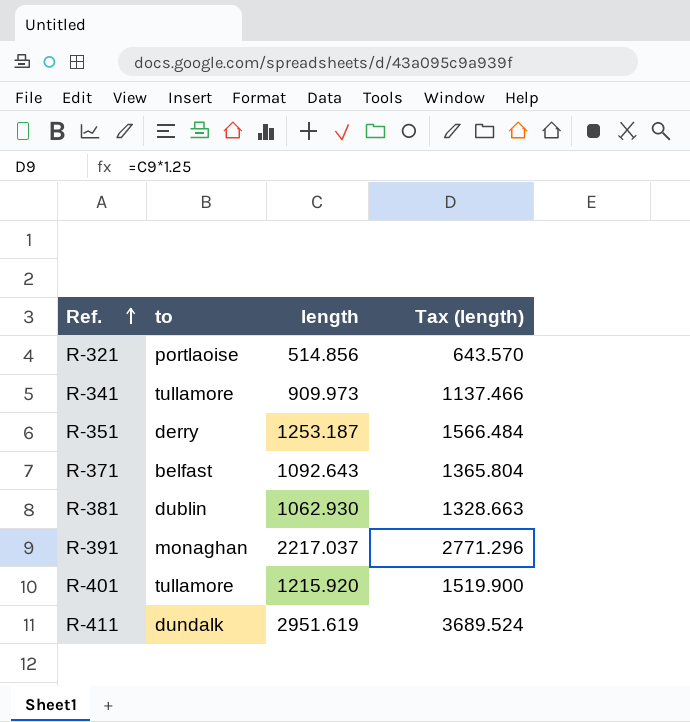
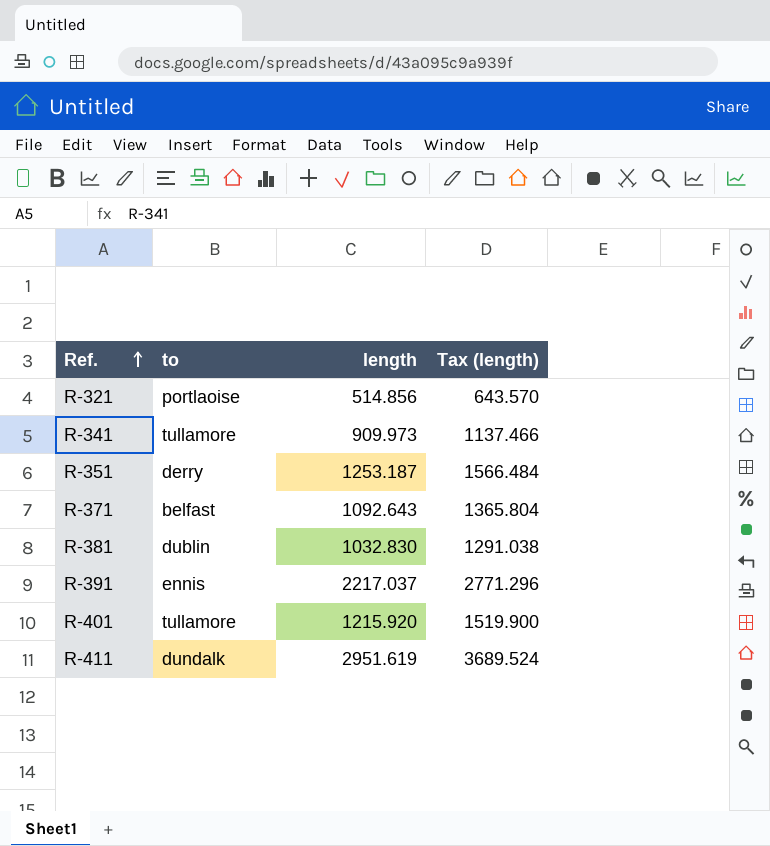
R-381 | length: 1062.930 -> 1032.830
R-381 | Tax (length): 1328.663 -> 1291.038
R-391 | to: monaghan -> ennis

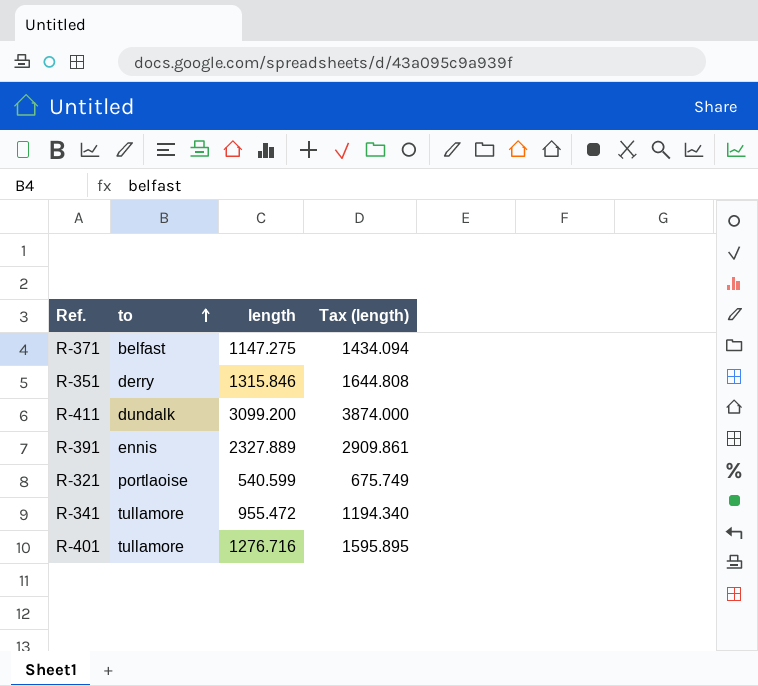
row order: Ref. ascending -> to ascending
row R-381: dublin | 1032.830 | 1291.038 -> none
R-371 | length: 1092.643 -> 1147.275
R-371 | Tax (length): 1365.804 -> 1434.094
R-351 | length: 1253.187 -> 1315.846
R-351 | Tax (length): 1566.484 -> 1644.808
R-411 | length: 2951.619 -> 3099.200
R-411 | Tax (length): 3689.524 -> 3874.000
R-391 | length: 2217.037 -> 2327.889
R-391 | Tax (length): 2771.296 -> 2909.861
R-321 | length: 514.856 -> 540.599
R-321 | Tax (length): 643.570 -> 675.749
R-341 | length: 909.973 -> 955.472
R-341 | Tax (length): 1137.466 -> 1194.340
R-401 | length: 1215.920 -> 1276.716
R-401 | Tax (length): 1519.900 -> 1595.895

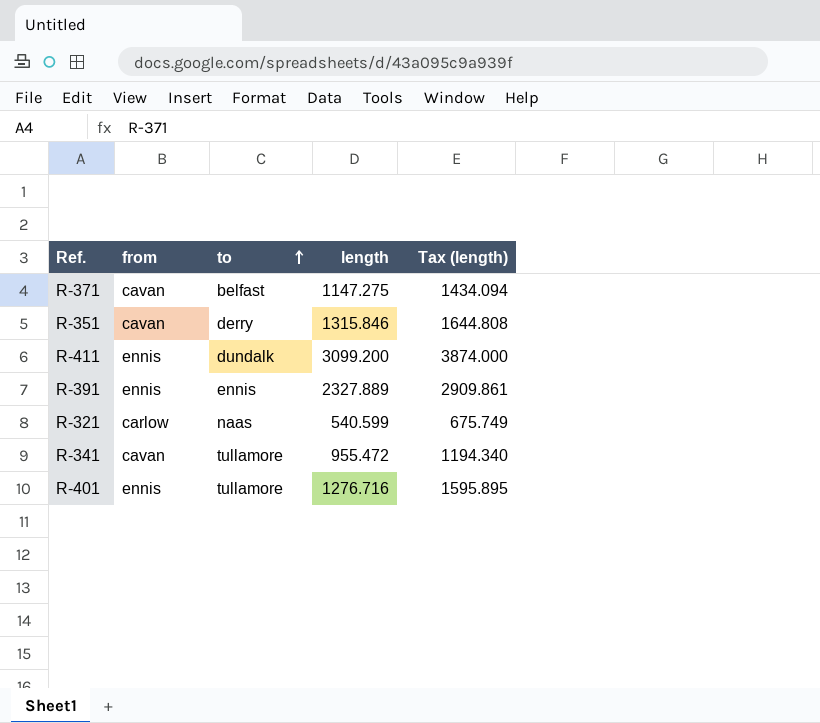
column from | position: none -> 2
R-321 | to: portlaoise -> naas

